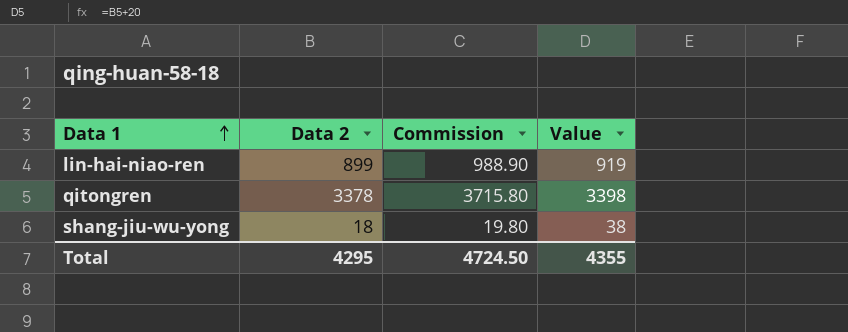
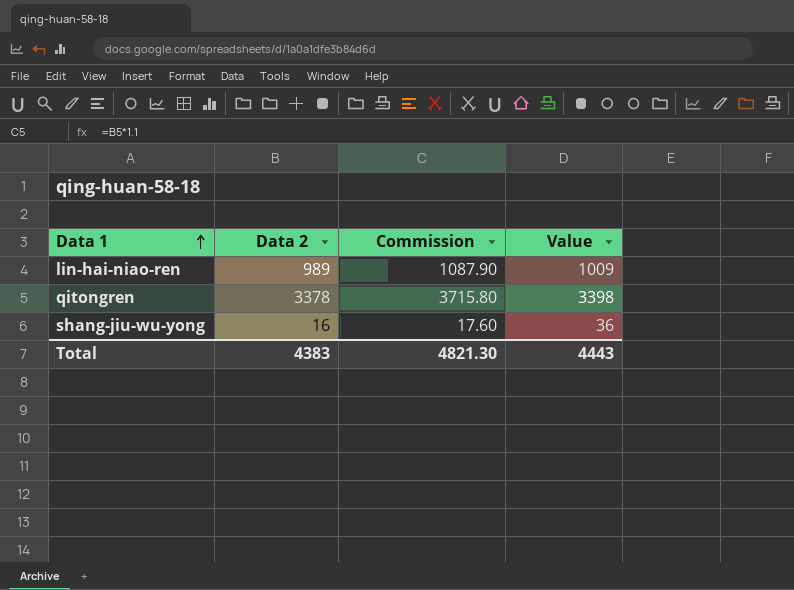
lin-hai-niao-ren | Data 2: 899 -> 989
lin-hai-niao-ren | Commission: 988.90 -> 1087.90
lin-hai-niao-ren | Value: 919 -> 1009
shang-jiu-wu-yong | Data 2: 18 -> 16
shang-jiu-wu-yong | Commission: 19.80 -> 17.60
shang-jiu-wu-yong | Value: 38 -> 36
Total | Data 2: 4295 -> 4383
Total | Commission: 4724.50 -> 4821.30
Total | Value: 4355 -> 4443

